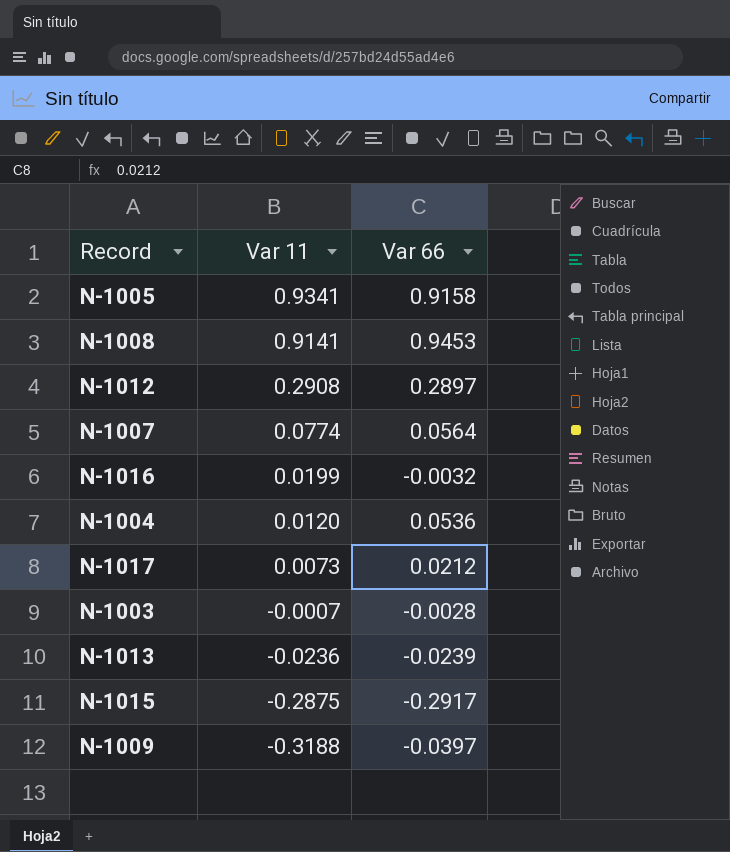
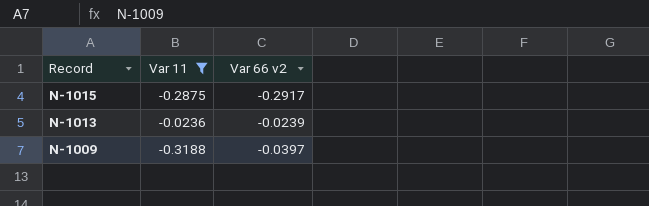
filter: none -> Var 11 <= -0.0236
row order: Var 11 descending -> Record descending
column name: Var 66 -> Var 66 v2

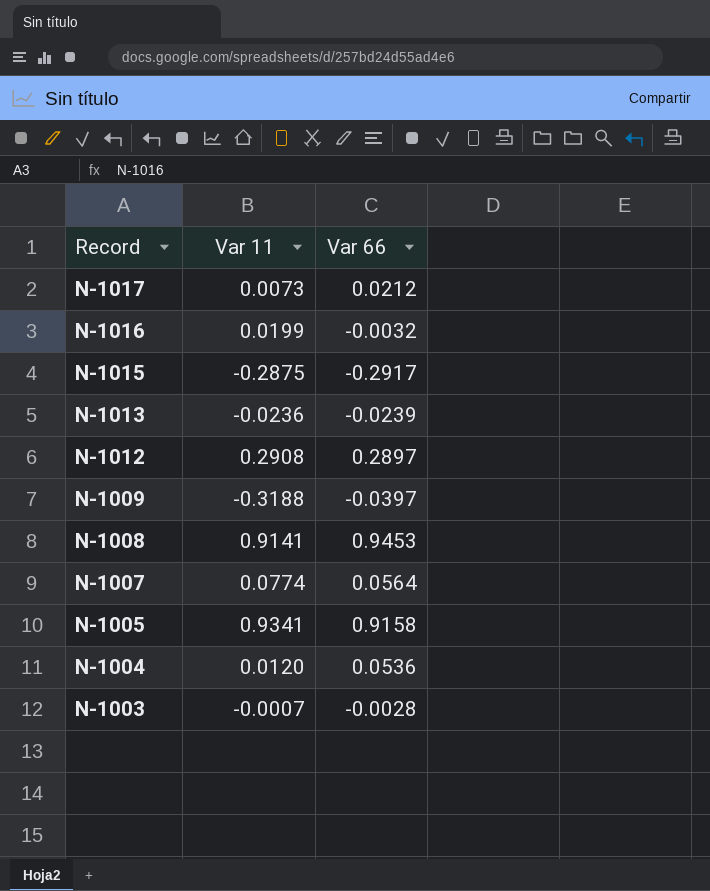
filter: Var 11 <= -0.0236 -> none
column name: Var 66 v2 -> Var 66

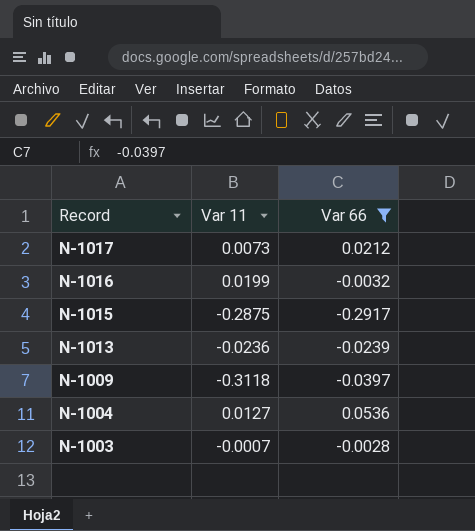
filter: none -> Var 66 <= 0.0536
N-1009 | Var 11: -0.3188 -> -0.3118
N-1004 | Var 11: 0.0120 -> 0.0127

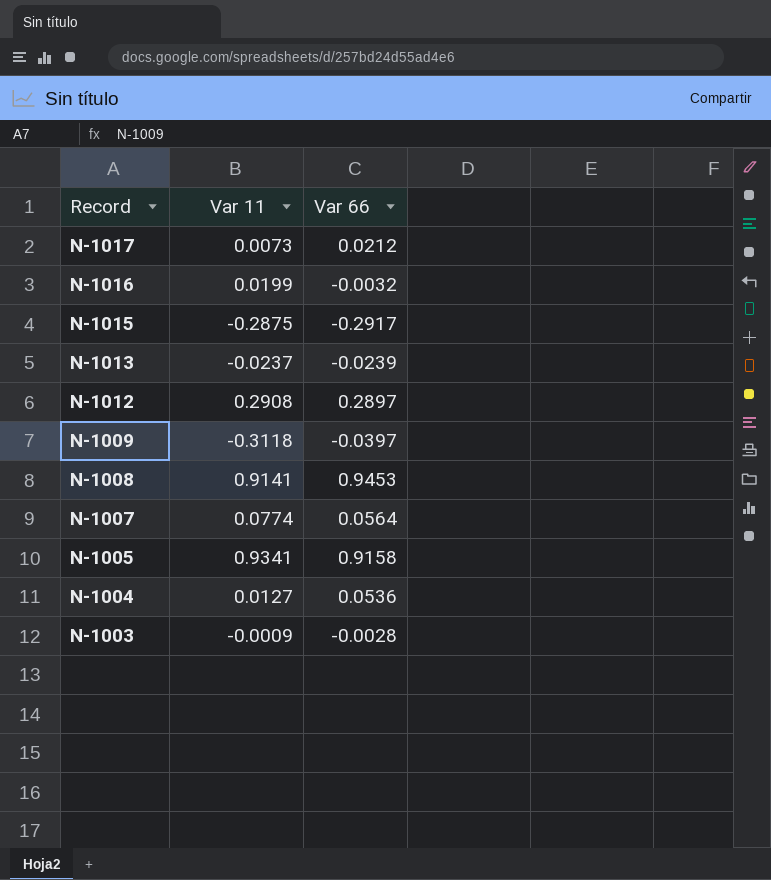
filter: Var 66 <= 0.0536 -> none
N-1013 | Var 11: -0.0236 -> -0.0237
N-1003 | Var 11: -0.0007 -> -0.0009

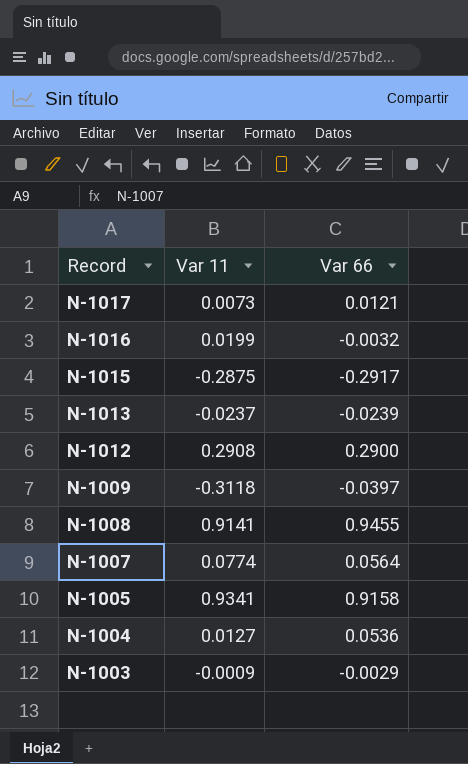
N-1017 | Var 66: 0.0212 -> 0.0121
N-1012 | Var 66: 0.2897 -> 0.2900
N-1008 | Var 66: 0.9453 -> 0.9455
N-1003 | Var 66: -0.0028 -> -0.0029

